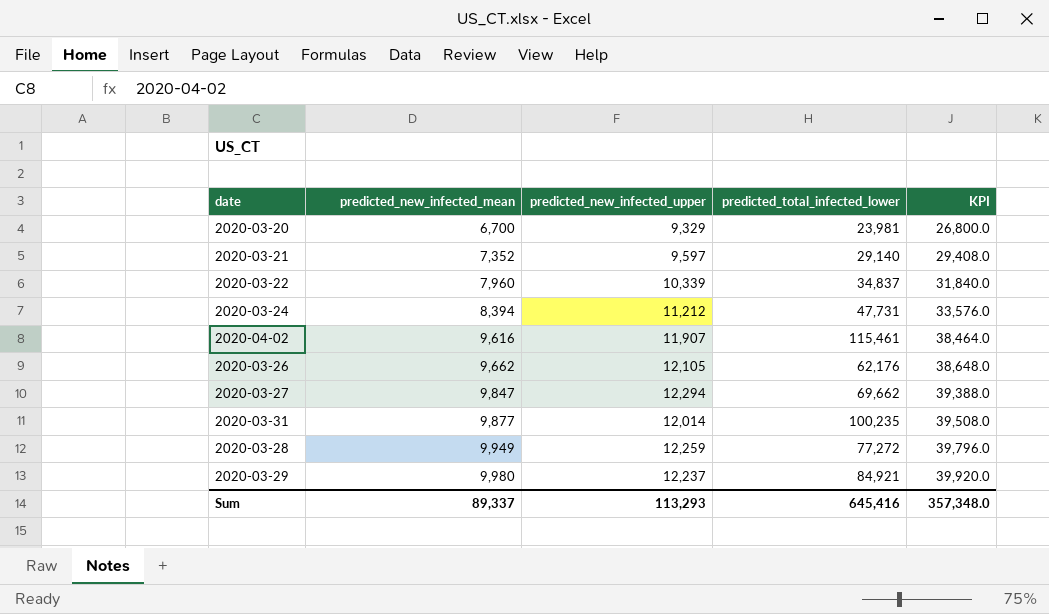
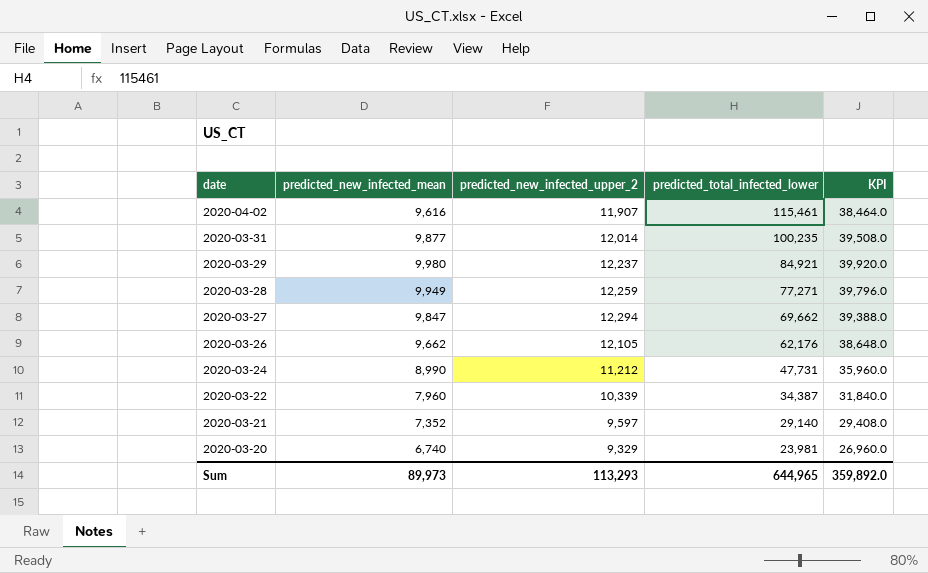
row order: predicted_new_infected_mean ascending -> date descending
column name: predicted_new_infected_upper -> predicted_new_infected_upper_2
2020-03-28 | predicted_total_infected_lower: 77,272 -> 77,271
2020-03-24 | predicted_new_infected_mean: 8,394 -> 8,990
2020-03-24 | KPI: 33,576.0 -> 35,960.0
2020-03-22 | predicted_total_infected_lower: 34,837 -> 34,387
2020-03-20 | predicted_new_infected_mean: 6,700 -> 6,740
2020-03-20 | KPI: 26,800.0 -> 26,960.0
Sum | predicted_new_infected_mean: 89,337 -> 89,973
Sum | predicted_total_infected_lower: 645,416 -> 644,965
Sum | KPI: 357,348.0 -> 359,892.0

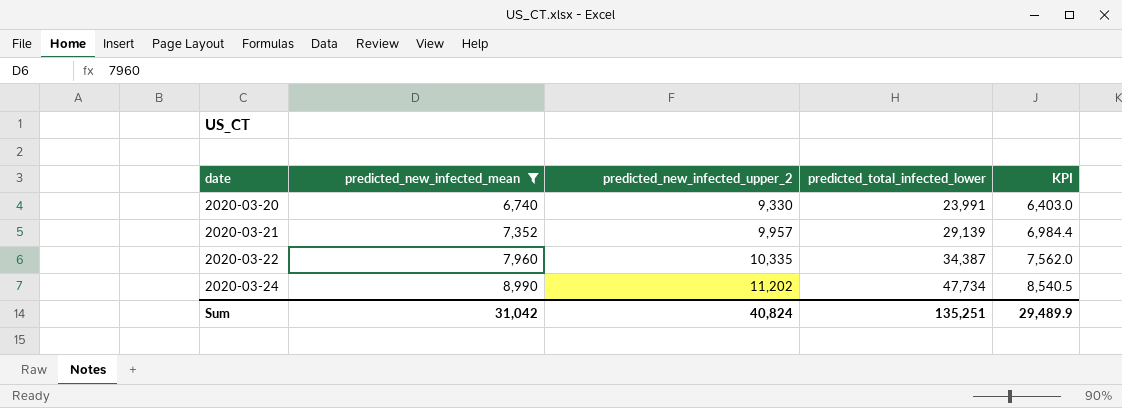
filter: none -> predicted_new_infected_mean <= 8,990
row order: date descending -> date ascending
column KPI | formula: [predicted_new_infected_mean] * 4 -> [predicted_new_infected_mean] * 0.95
2020-03-20 | predicted_new_infected_upper_2: 9,329 -> 9,330
2020-03-20 | predicted_total_infected_lower: 23,981 -> 23,991
2020-03-21 | predicted_new_infected_upper_2: 9,597 -> 9,957
2020-03-21 | predicted_total_infected_lower: 29,140 -> 29,139
2020-03-22 | predicted_new_infected_upper_2: 10,339 -> 10,335
2020-03-24 | predicted_new_infected_upper_2: 11,212 -> 11,202
2020-03-24 | predicted_total_infected_lower: 47,731 -> 47,734
Sum | predicted_new_infected_mean: 89,973 -> 31,042
Sum | predicted_new_infected_upper_2: 113,293 -> 40,824
Sum | predicted_total_infected_lower: 644,965 -> 135,251
Sum | KPI: 359,892.0 -> 29,489.9

